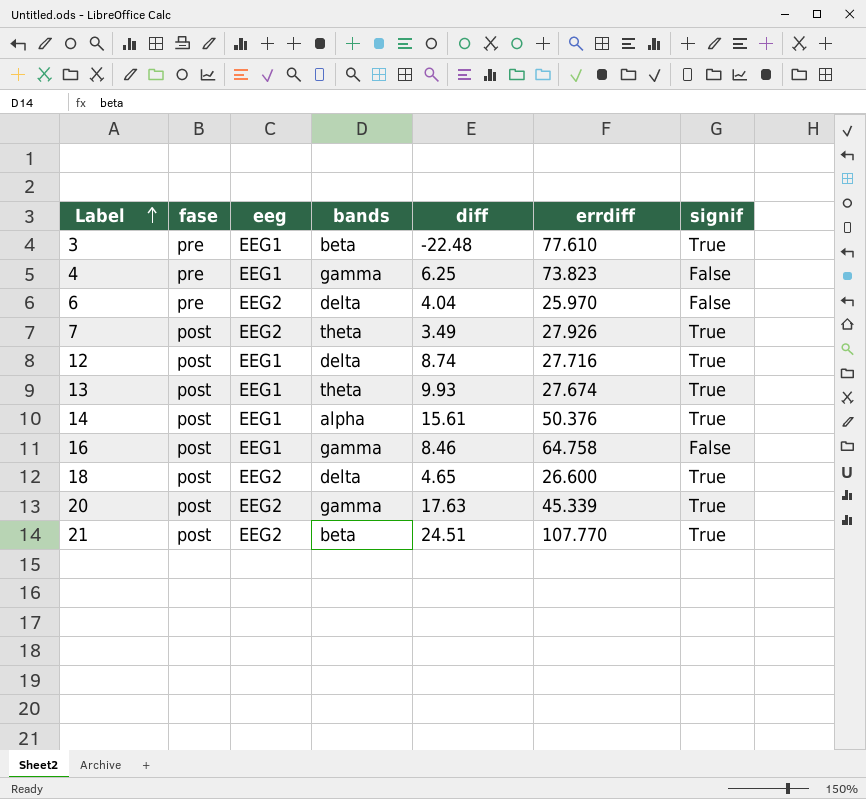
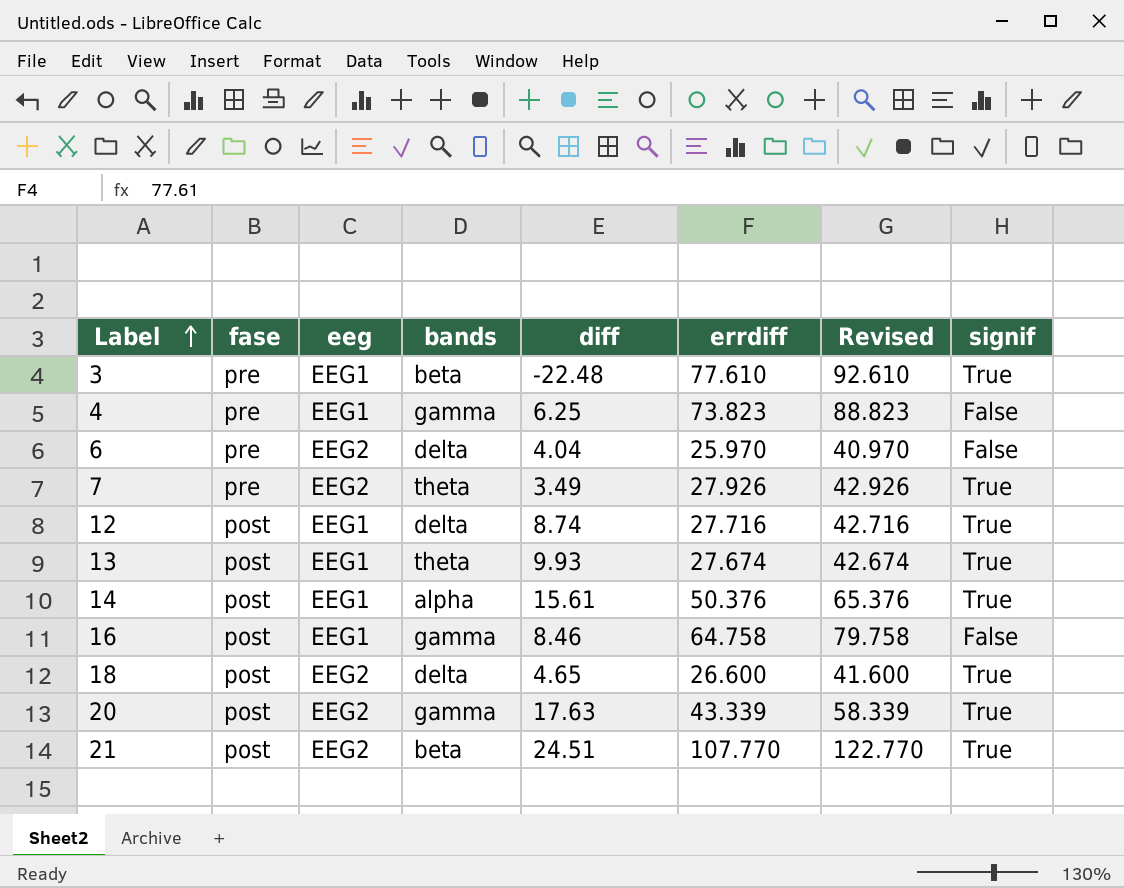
column Revised | formula: none -> [errdiff] + 15
7 | fase: post -> pre
20 | errdiff: 45.339 -> 43.339

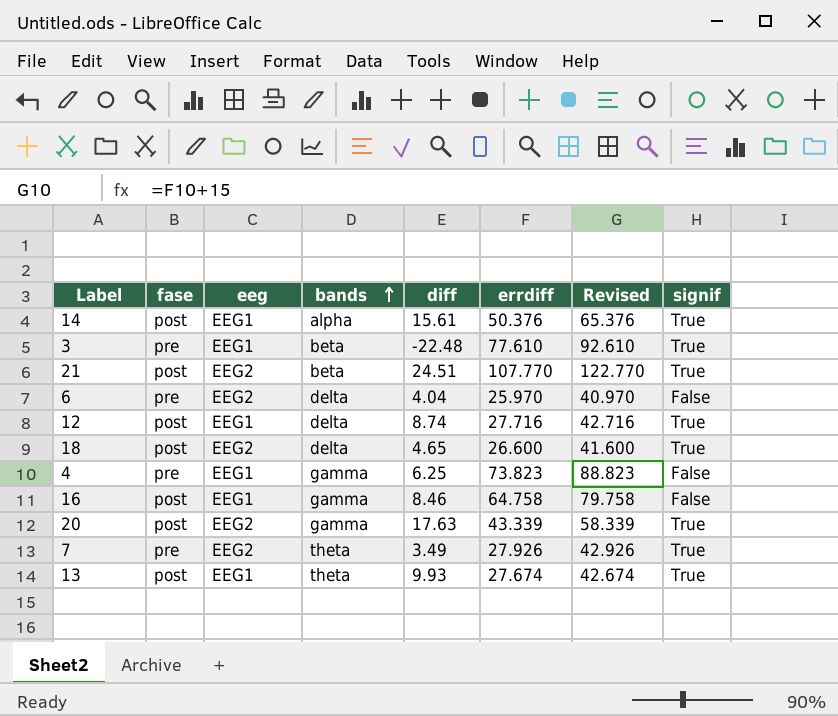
row order: Label ascending -> bands ascending

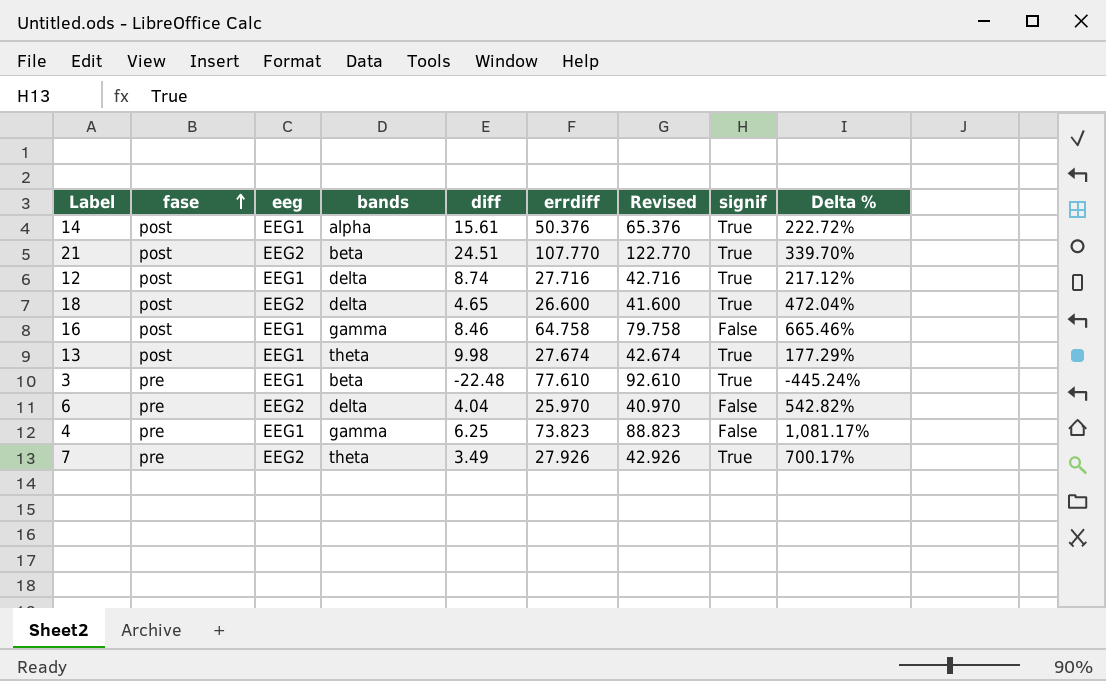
row order: bands ascending -> fase ascending
column Delta % | formula: none -> ([errdiff] - [diff]) / [diff]
row 20: post | EEG2 | gamma | 17.63 | 43.339 | 58.339 | True -> none
13 | diff: 9.93 -> 9.98

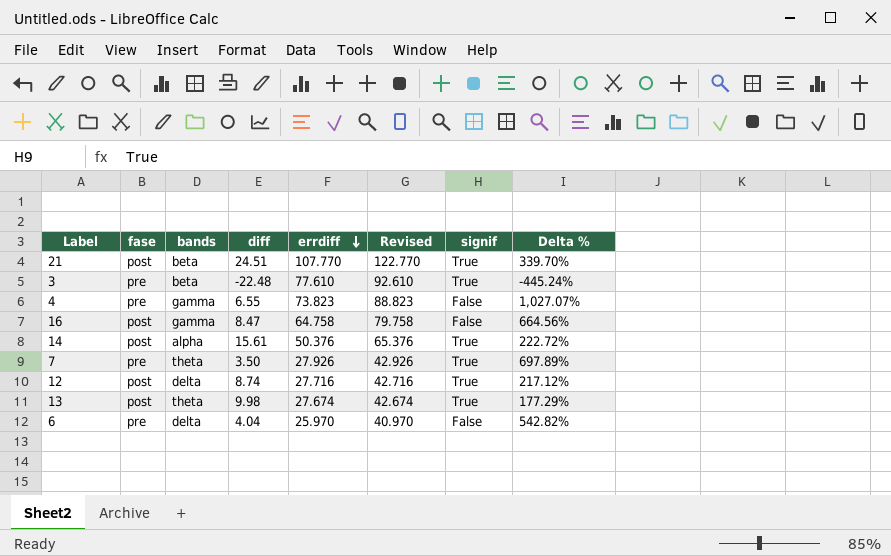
row order: fase ascending -> errdiff descending
column eeg | position: 3 -> none
row 18: post | EEG2 | delta | 4.65 | 26.600 | 41.600 | True | 472.04% -> none
4 | diff: 6.25 -> 6.55
4 | Delta %: 1,081.17% -> 1,027.07%
16 | diff: 8.46 -> 8.47
16 | Delta %: 665.46% -> 664.56%
7 | diff: 3.49 -> 3.50
7 | Delta %: 700.17% -> 697.89%

